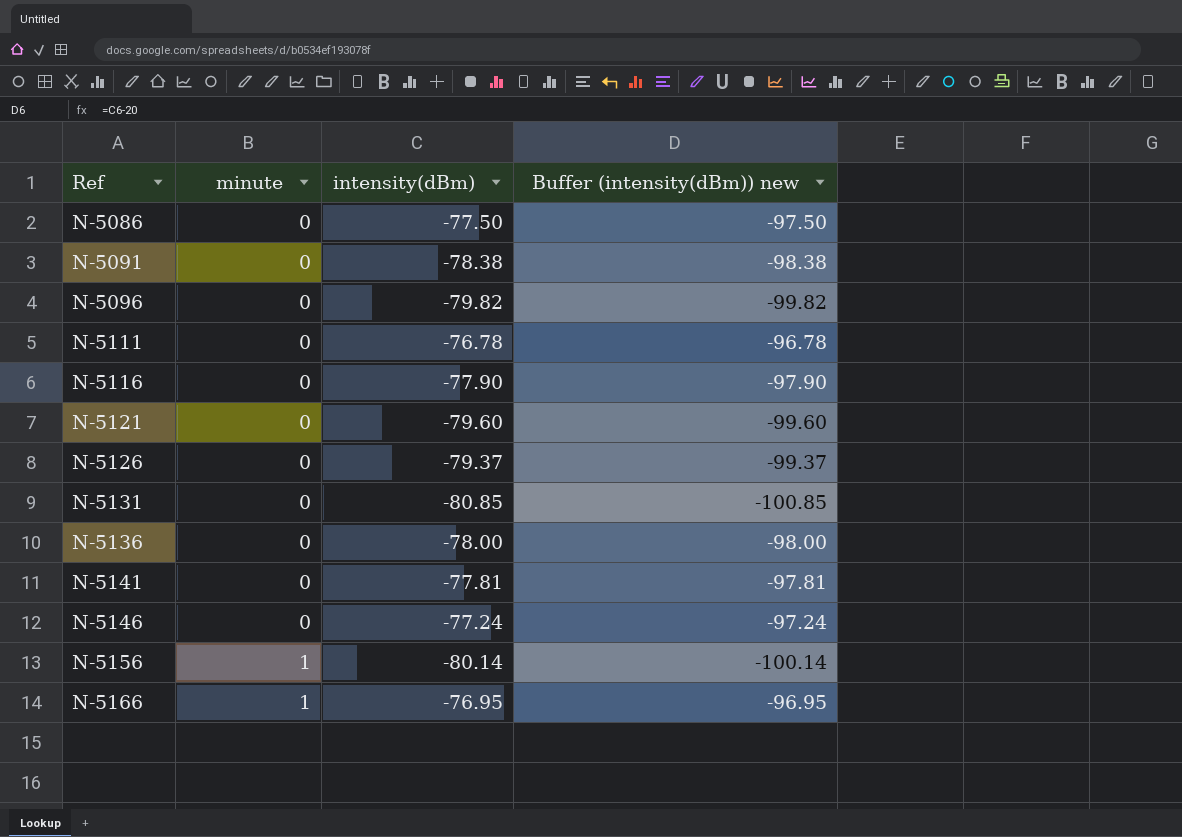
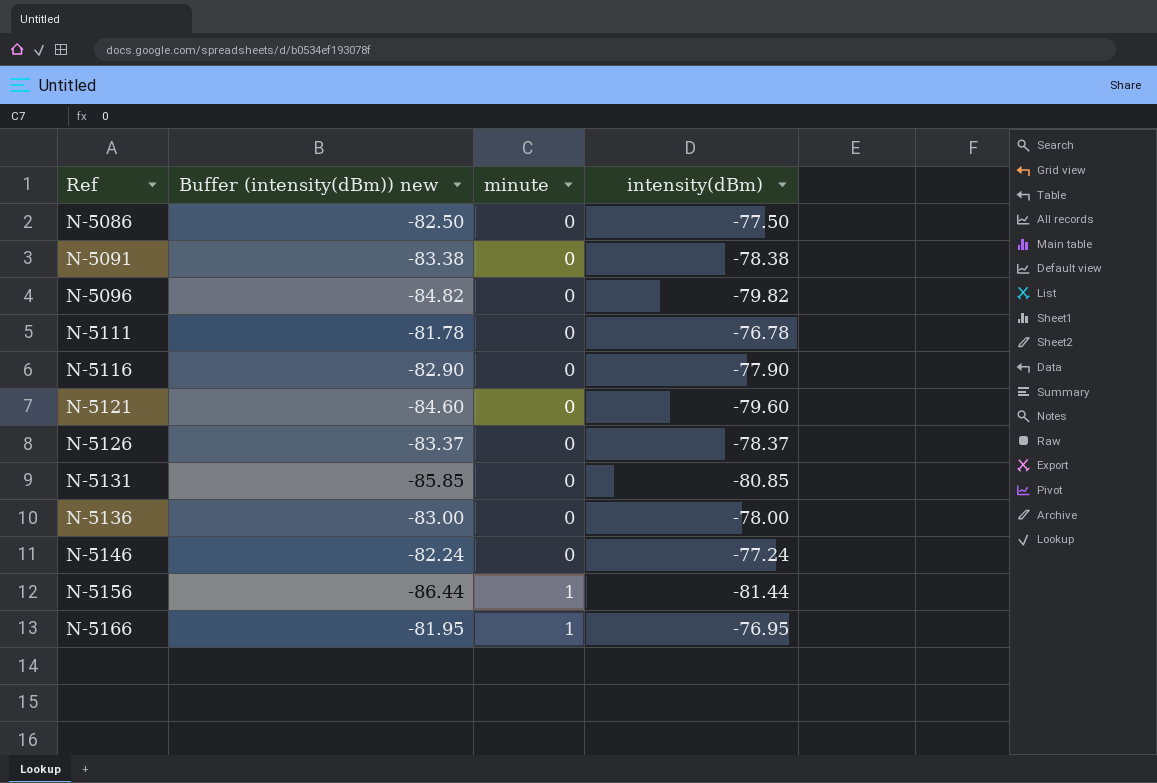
column Buffer (intensity(dBm)) new | formula: [intensity(dBm)] - 20 -> [intensity(dBm)] - 5
column Buffer (intensity(dBm)) new | position: 4 -> 2
row N-5141: 0 | -77.81 | -97.81 -> none
N-5126 | intensity(dBm): -79.37 -> -78.37
N-5156 | intensity(dBm): -80.14 -> -81.44

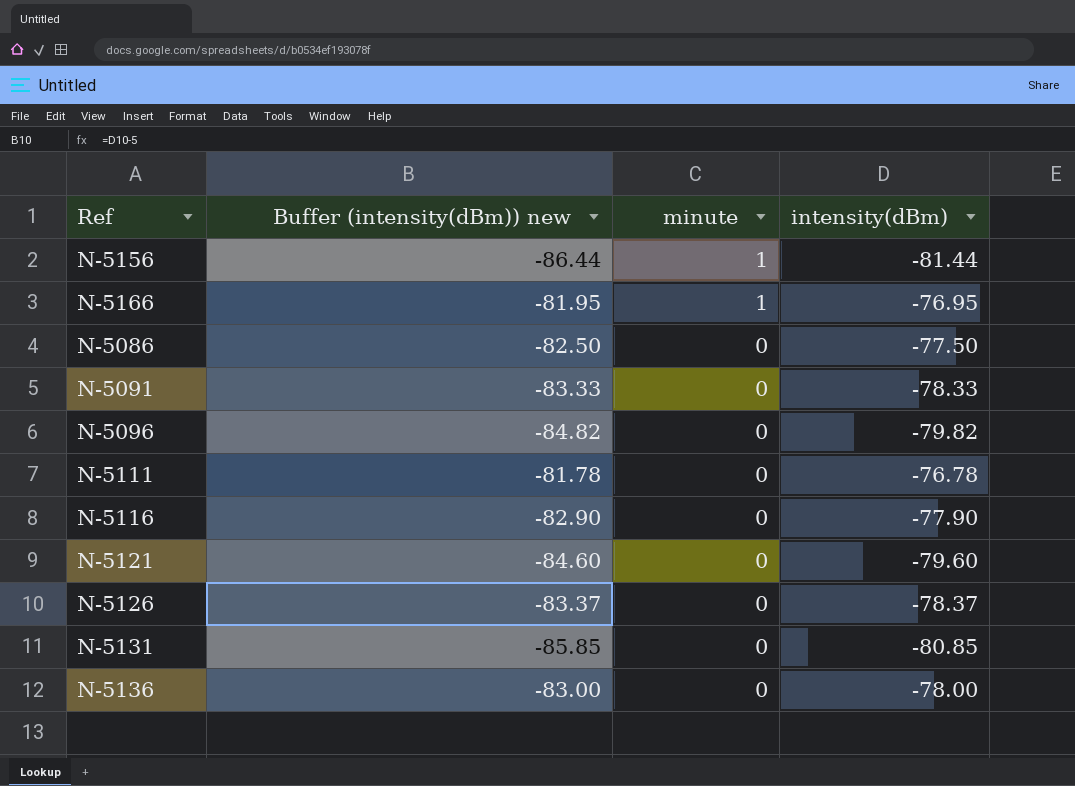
row order: Ref ascending -> minute descending
row N-5146: -82.24 | 0 | -77.24 -> none
N-5091 | Buffer (intensity(dBm)) new: -83.38 -> -83.33
N-5091 | intensity(dBm): -78.38 -> -78.33

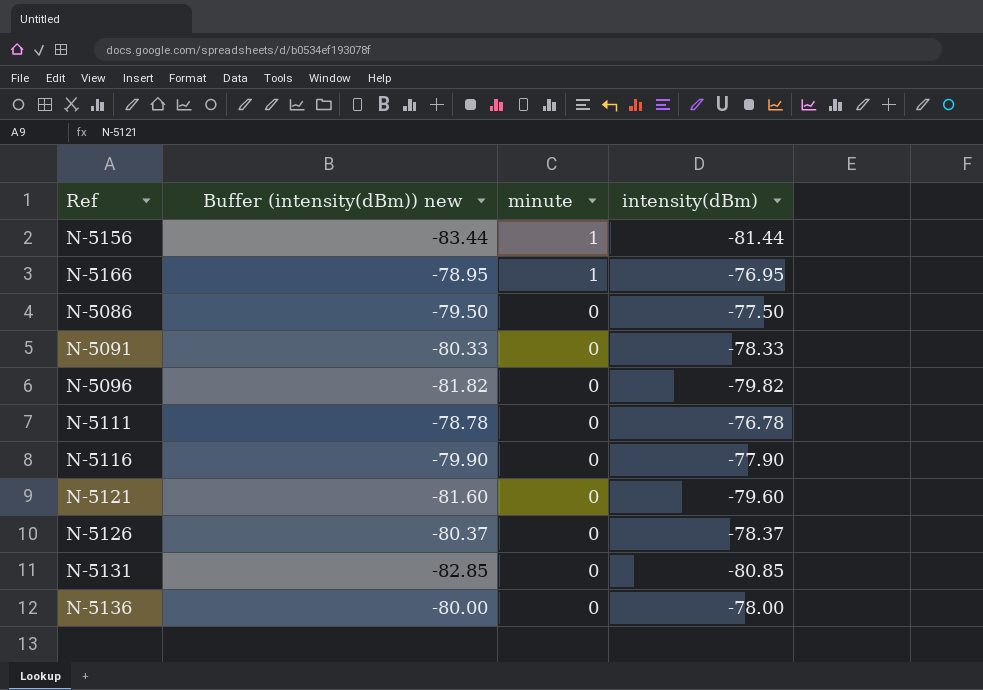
column Buffer (intensity(dBm)) new | formula: [intensity(dBm)] - 5 -> [intensity(dBm)] - 2

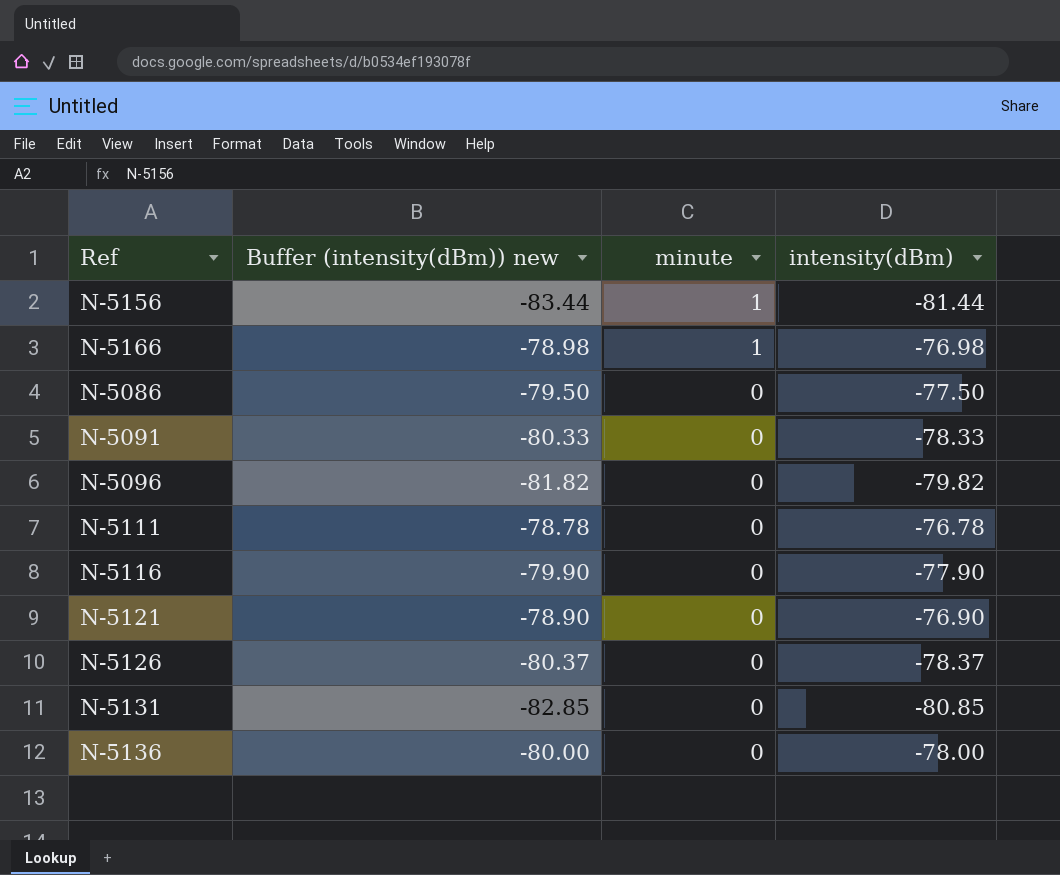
N-5166 | Buffer (intensity(dBm)) new: -78.95 -> -78.98
N-5166 | intensity(dBm): -76.95 -> -76.98
N-5121 | Buffer (intensity(dBm)) new: -81.60 -> -78.90
N-5121 | intensity(dBm): -79.60 -> -76.90

